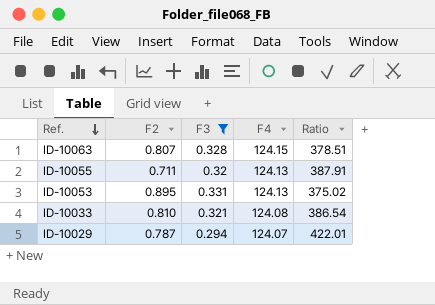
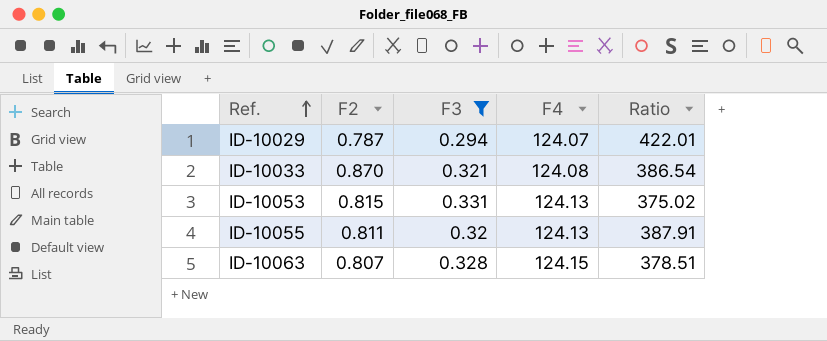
row order: Ref. descending -> Ref. ascending
ID-10033 | F2: 0.810 -> 0.870
ID-10053 | F2: 0.895 -> 0.815
ID-10055 | F2: 0.711 -> 0.811

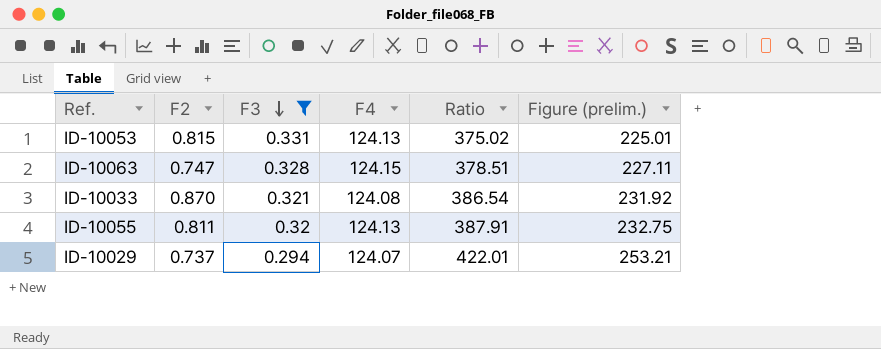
row order: Ref. ascending -> F3 descending
column Figure (prelim.) | formula: none -> [Ratio] * 0.6
ID-10063 | F2: 0.807 -> 0.747
ID-10029 | F2: 0.787 -> 0.737

